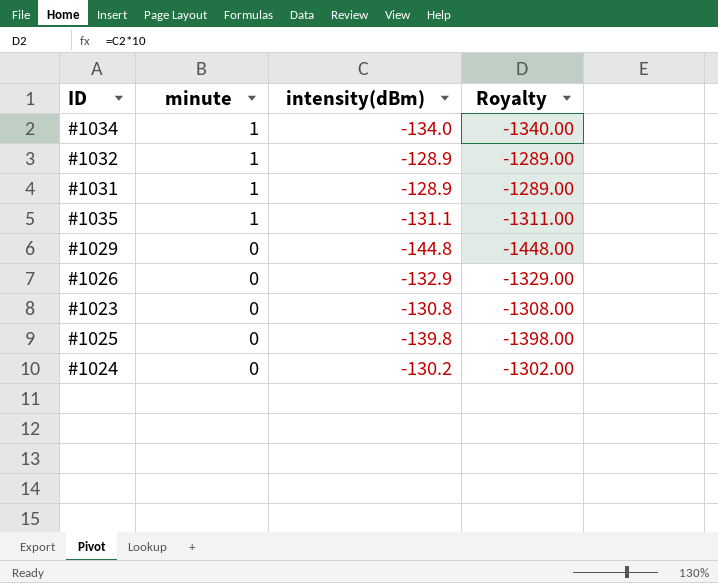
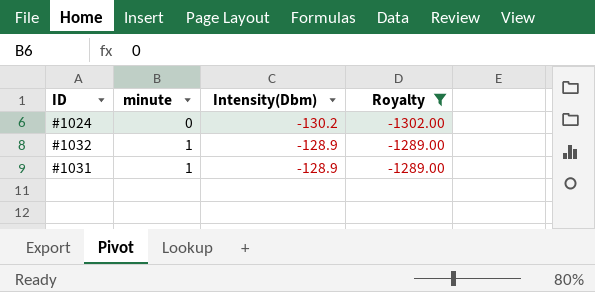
filter: none -> Royalty >= -1302.00
row order: minute descending -> minute ascending
column name: intensity(dBm) -> Intensity(Dbm)

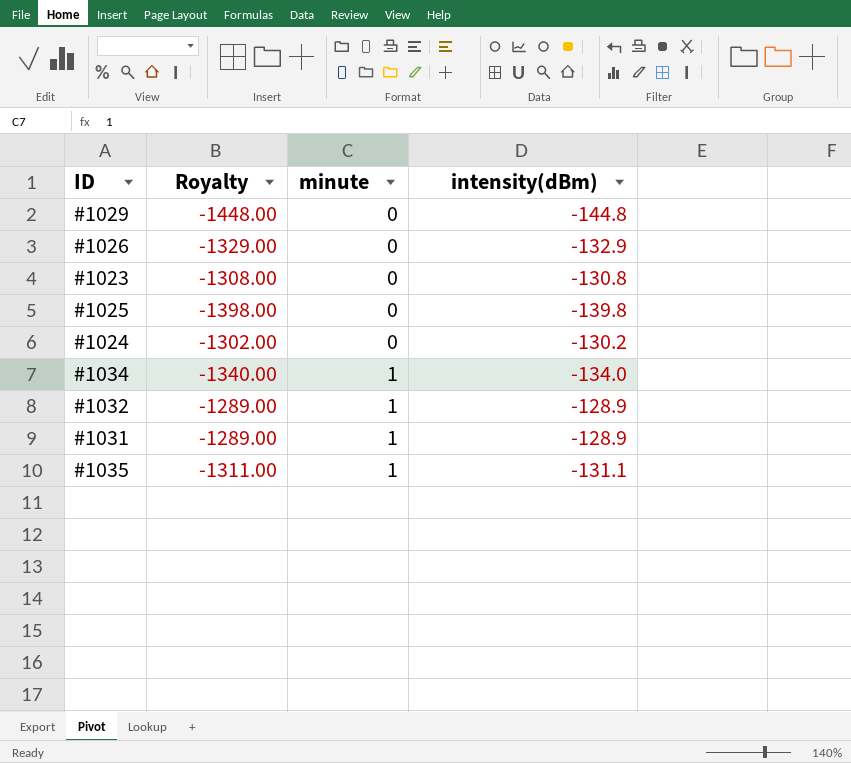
filter: Royalty >= -1302.00 -> none
column Royalty | position: 4 -> 2
column name: Intensity(Dbm) -> intensity(dBm)

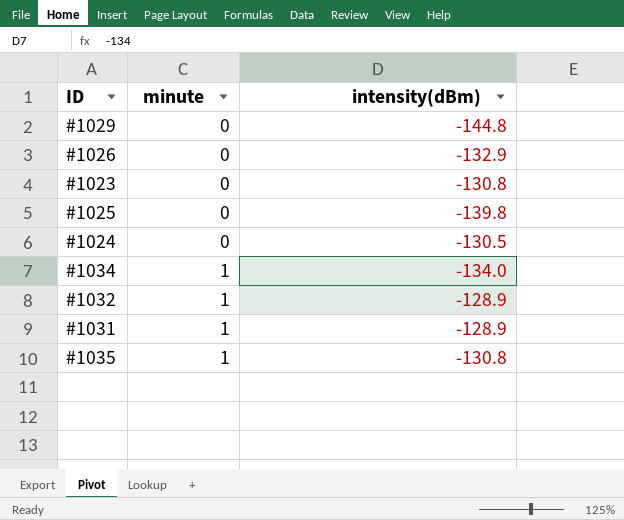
column Royalty | formula: [intensity(dBm)] * 10 -> none
#1024 | intensity(dBm): -130.2 -> -130.5
#1035 | intensity(dBm): -131.1 -> -130.8

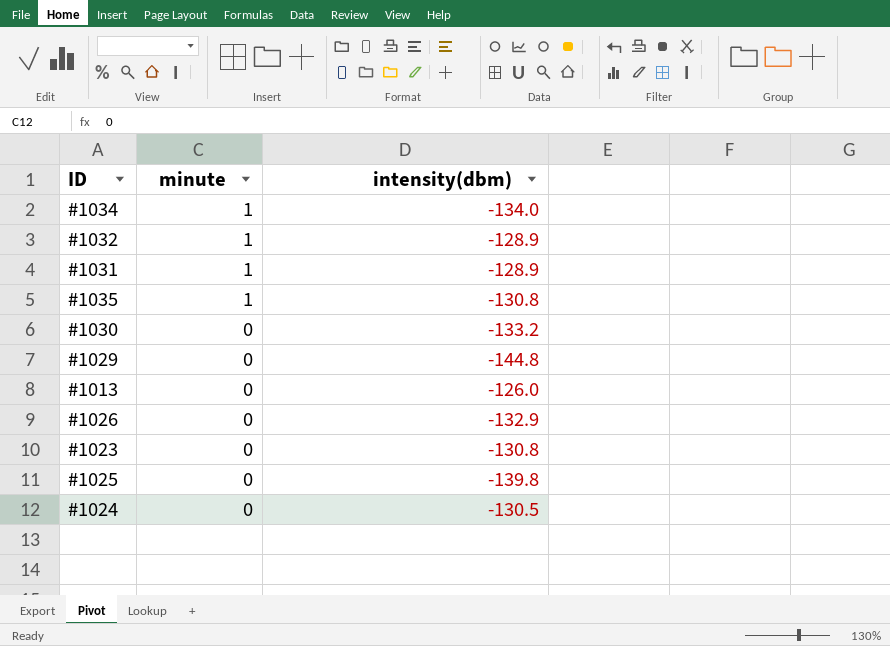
row order: minute ascending -> minute descending
column name: intensity(dBm) -> intensity(dbm)
row #1030: none -> 0 | -133.2
row #1013: none -> 0 | -126.0

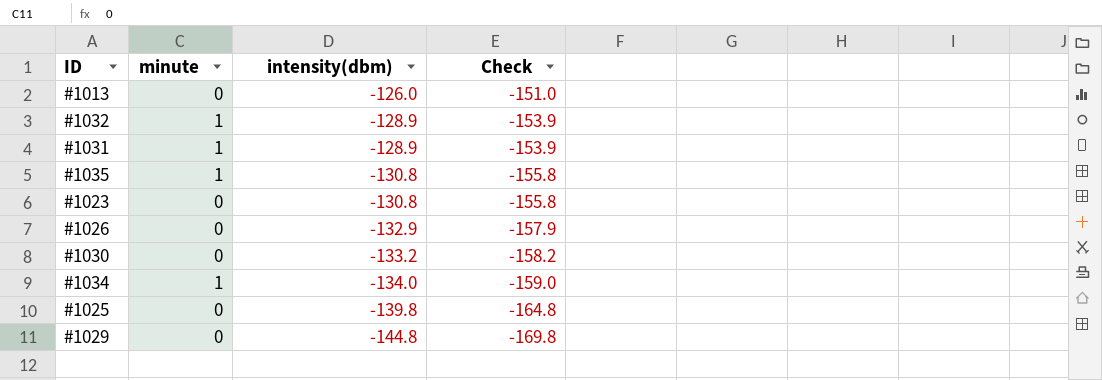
row order: minute descending -> intensity(dbm) descending
column Check | formula: none -> [intensity(dbm)] - 25
row #1024: 0 | -130.5 -> none

